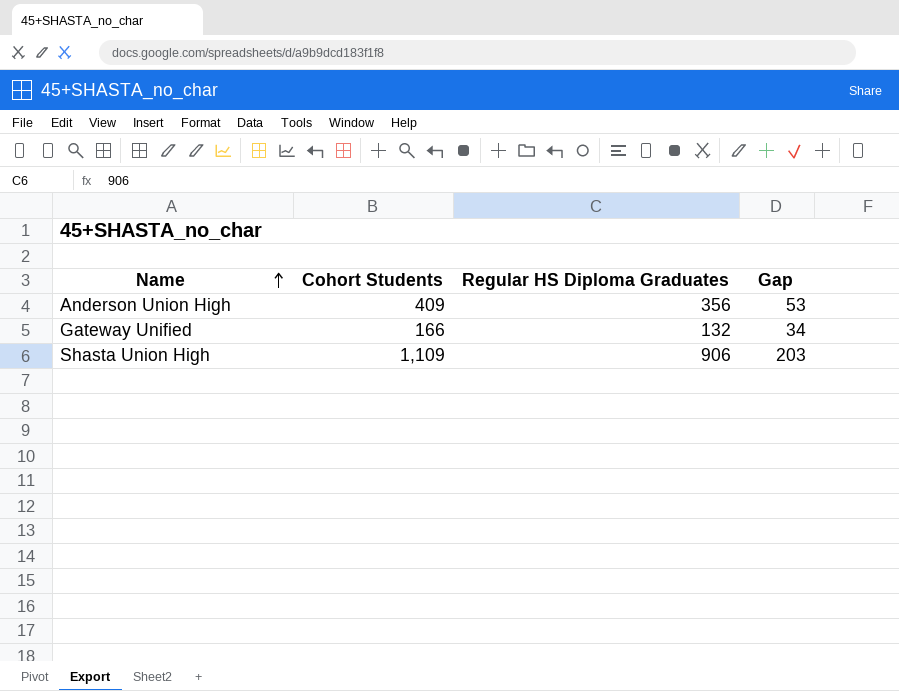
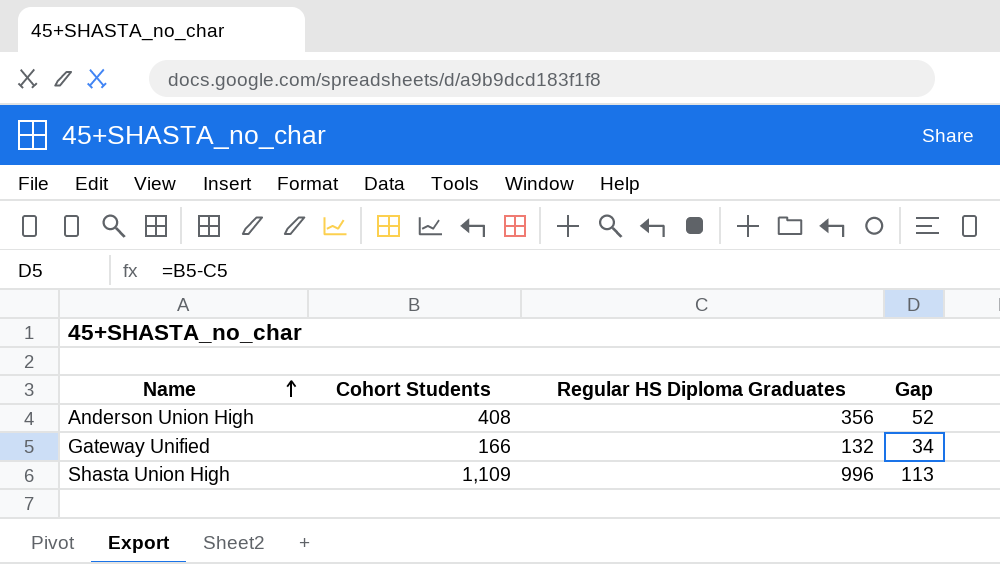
Anderson Union High | Cohort Students: 409 -> 408
Anderson Union High | Gap: 53 -> 52
Shasta Union High | Regular HS Diploma Graduates: 906 -> 996
Shasta Union High | Gap: 203 -> 113

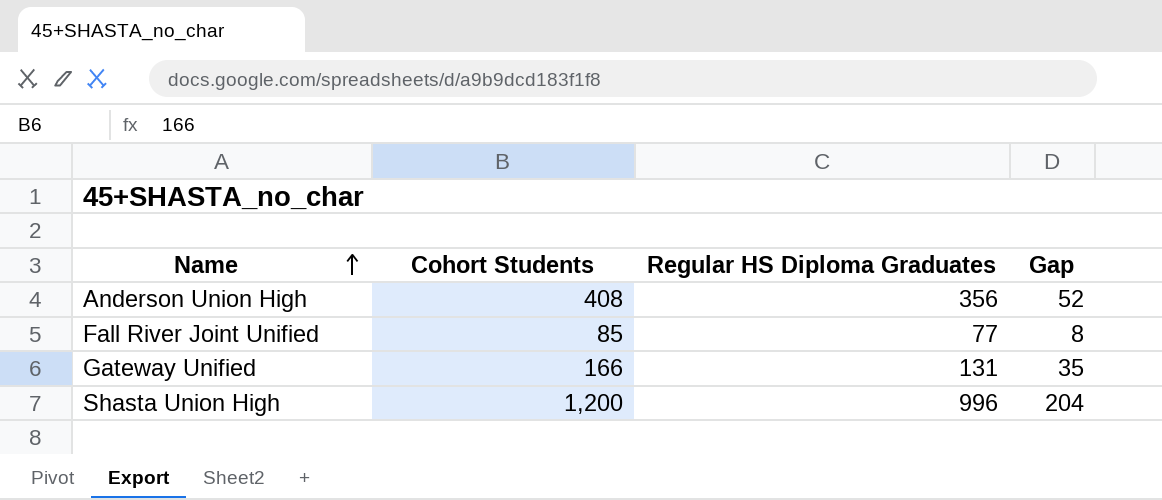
row Fall River Joint Unified: none -> 85 | 77 | 8
Gateway Unified | Regular HS Diploma Graduates: 132 -> 131
Gateway Unified | Gap: 34 -> 35
Shasta Union High | Cohort Students: 1,109 -> 1,200
Shasta Union High | Gap: 113 -> 204

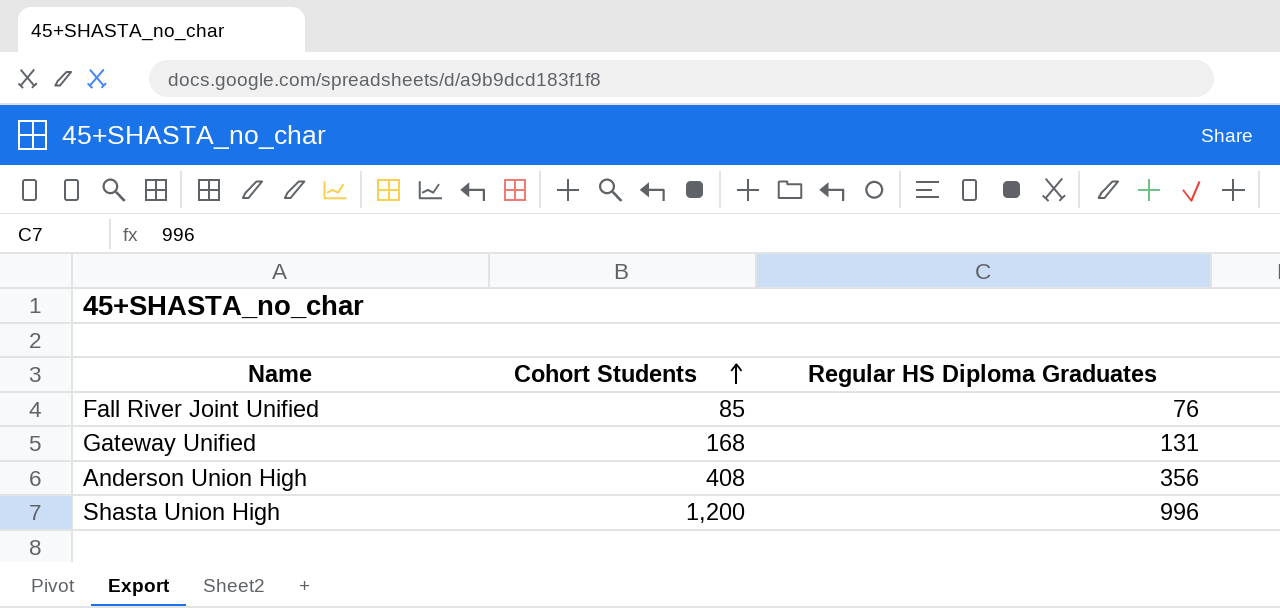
row order: Name ascending -> Cohort Students ascending
column Gap | formula: [Cohort Students] - [Regular HS Diploma Graduates] -> none
Fall River Joint Unified | Regular HS Diploma Graduates: 77 -> 76
Gateway Unified | Cohort Students: 166 -> 168

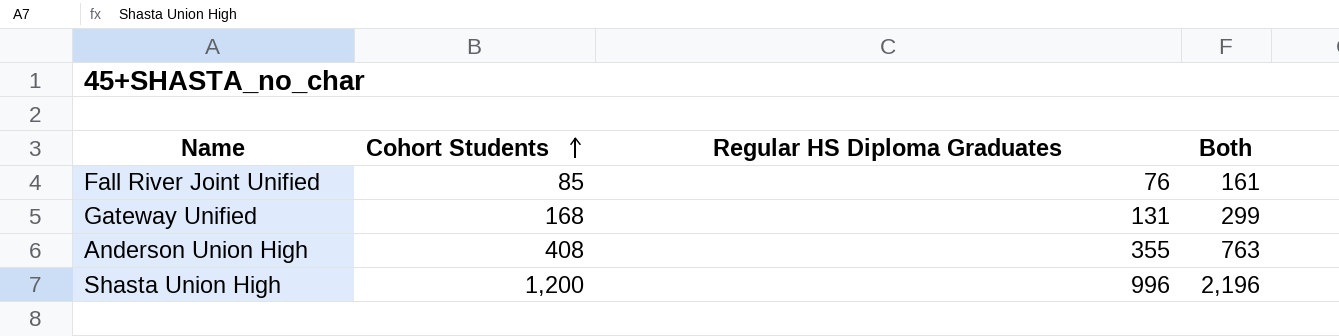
column Both | formula: none -> [Cohort Students] + [Regular HS Diploma Graduates]
Anderson Union High | Regular HS Diploma Graduates: 356 -> 355

